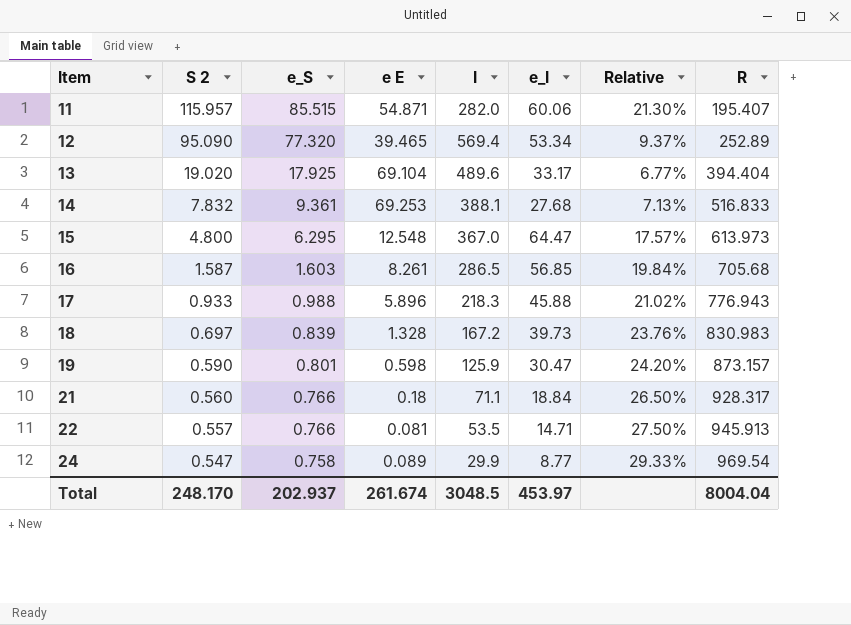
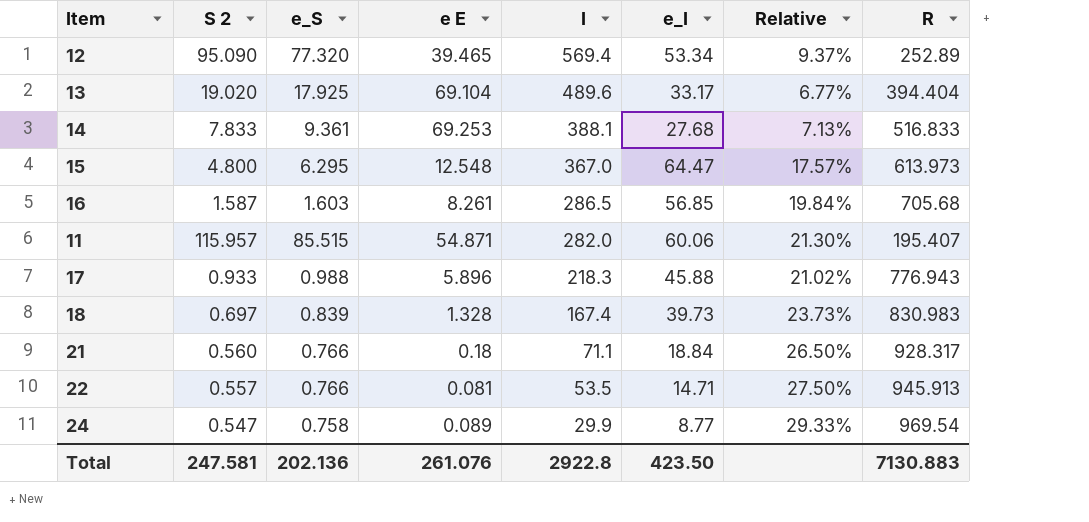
row order: Item ascending -> I descending
row 19: 0.590 | 0.801 | 0.598 | 125.9 | 30.47 | 24.20% | 873.157 -> none
14 | S 2: 7.832 -> 7.833
18 | I: 167.2 -> 167.4
18 | Relative: 23.76% -> 23.73%
Total | S 2: 248.170 -> 247.581
Total | e_S: 202.937 -> 202.136
Total | e E: 261.674 -> 261.076
Total | I: 3048.5 -> 2922.8
Total | e_I: 453.97 -> 423.50
Total | R: 8004.04 -> 7130.883

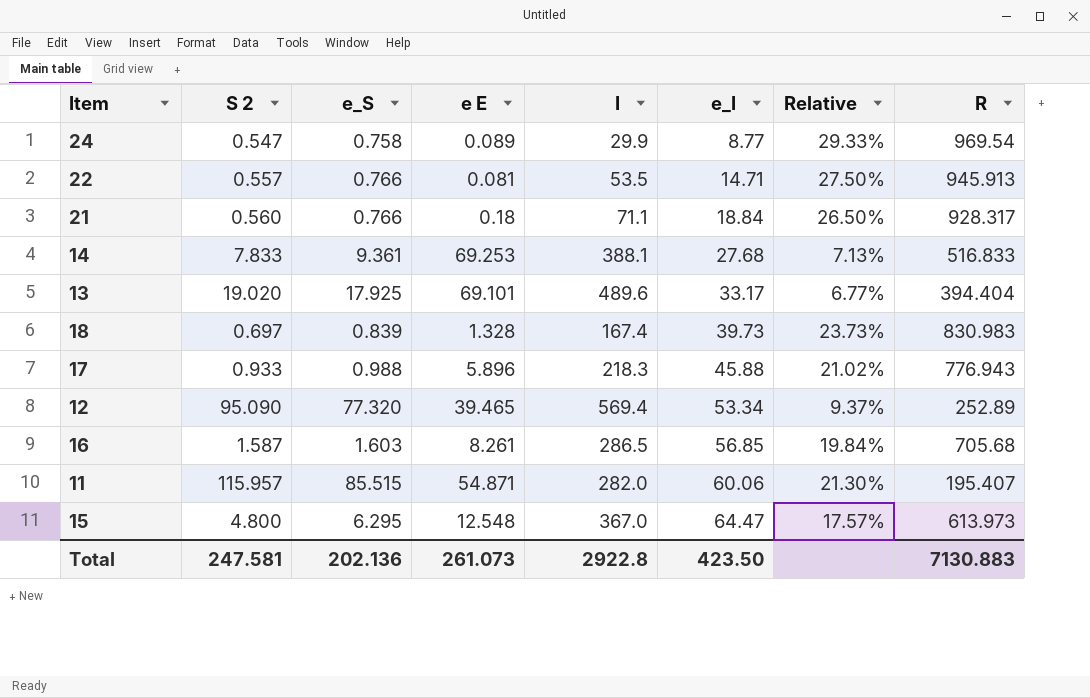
row order: I descending -> e_I ascending
13 | e E: 69.104 -> 69.101
Total | e E: 261.076 -> 261.073

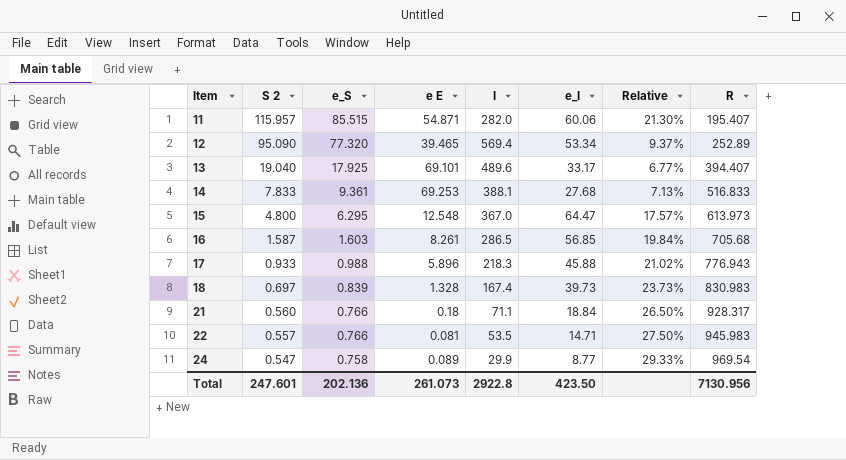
row order: e_I ascending -> Item ascending
13 | S 2: 19.020 -> 19.040
13 | R: 394.404 -> 394.407
22 | R: 945.913 -> 945.983
Total | S 2: 247.581 -> 247.601
Total | R: 7130.883 -> 7130.956

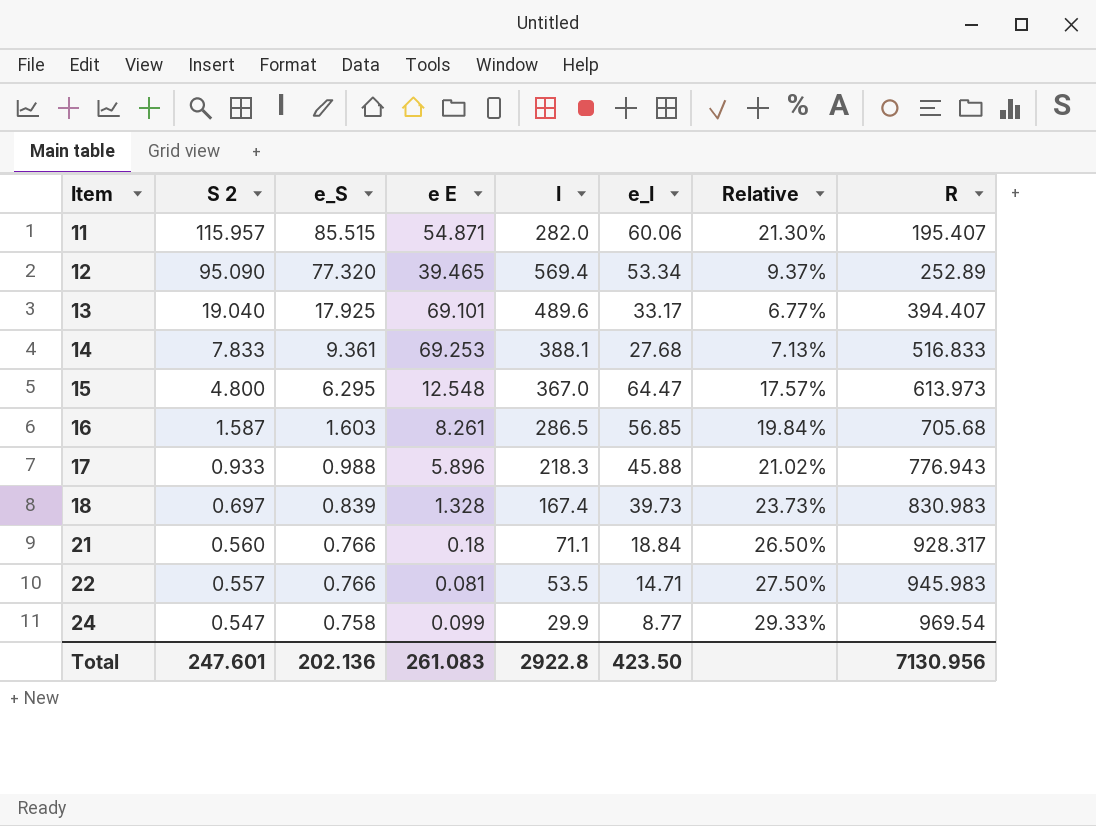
24 | e E: 0.089 -> 0.099
Total | e E: 261.073 -> 261.083

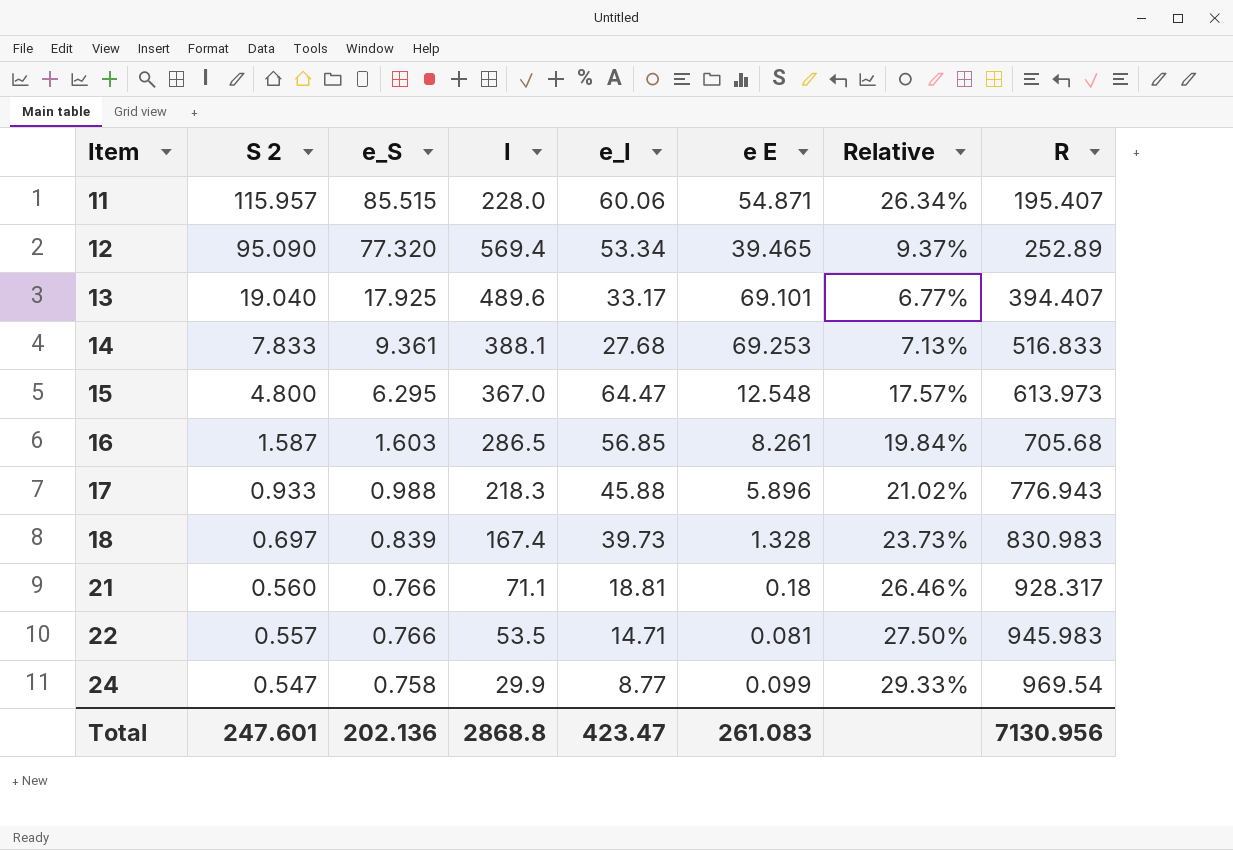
column e E | position: 4 -> 6
11 | I: 282.0 -> 228.0
11 | Relative: 21.30% -> 26.34%
21 | e_I: 18.84 -> 18.81
21 | Relative: 26.50% -> 26.46%
Total | I: 2922.8 -> 2868.8
Total | e_I: 423.50 -> 423.47

